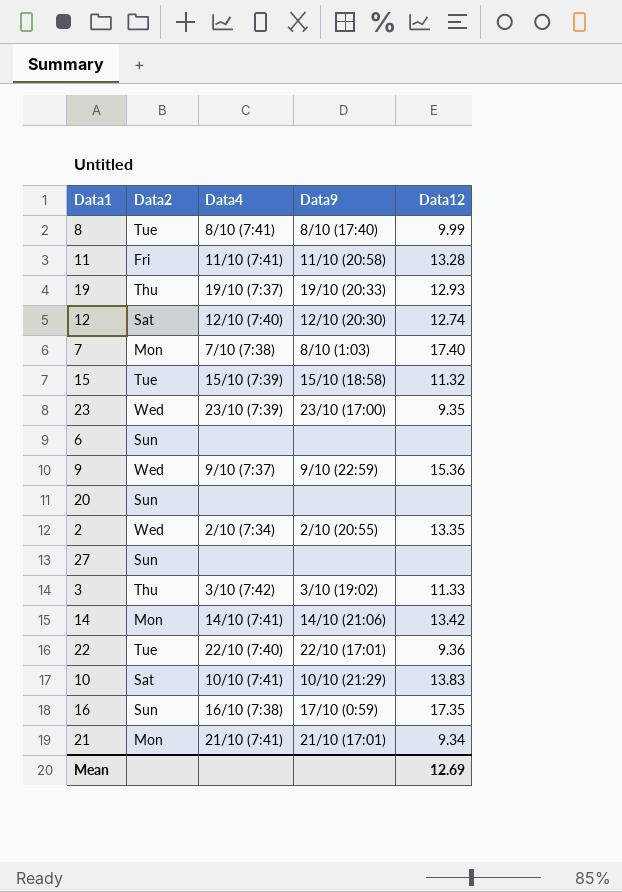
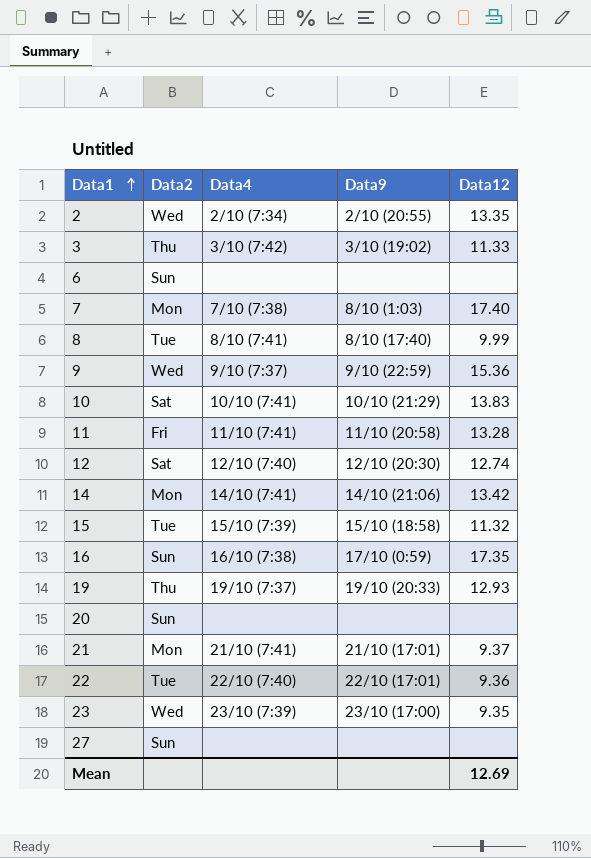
row order: none -> Data1 ascending
21 | Data12: 9.34 -> 9.37

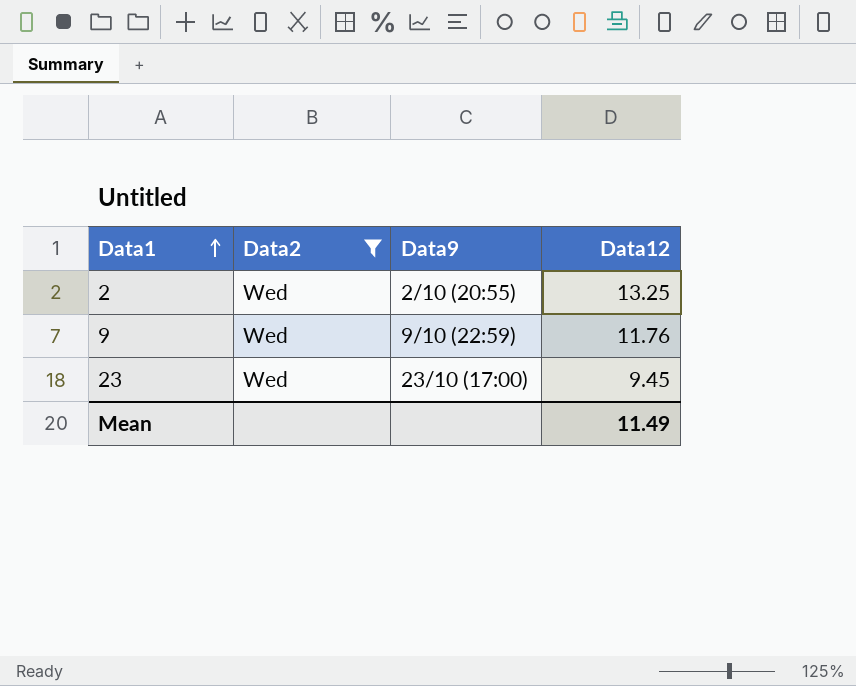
filter: none -> Data2 = Wed
column Data4 | position: 3 -> none
2 | Data12: 13.35 -> 13.25
9 | Data12: 15.36 -> 11.76
23 | Data12: 9.35 -> 9.45
Mean | Data12: 12.69 -> 11.49

